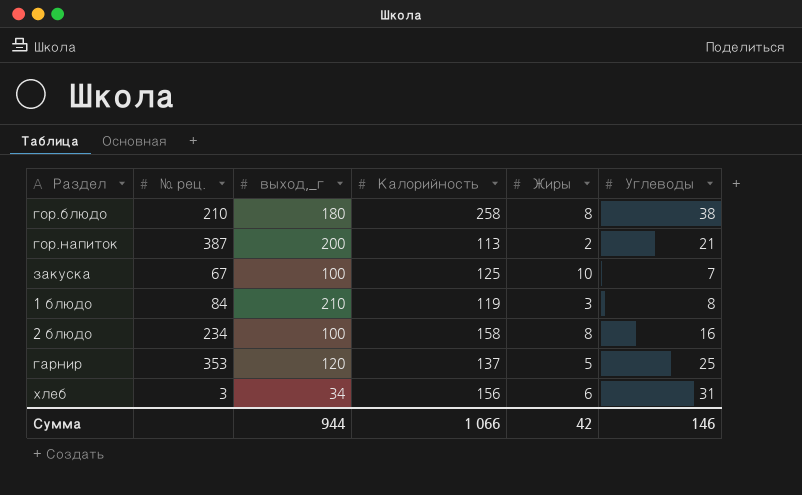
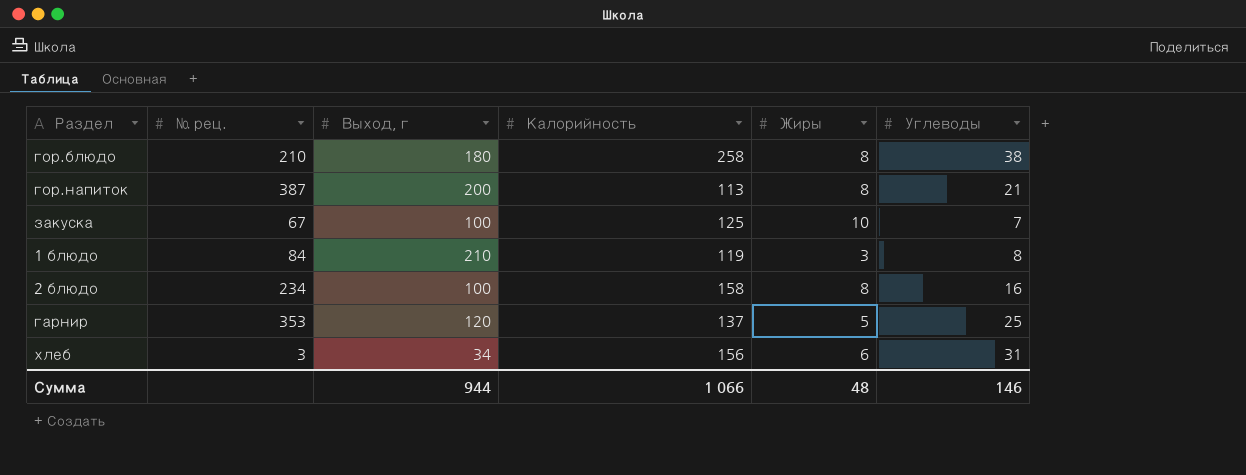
column name: выход,_г -> Выход, г
гор.напиток | Жиры: 2 -> 8
Сумма | Жиры: 42 -> 48

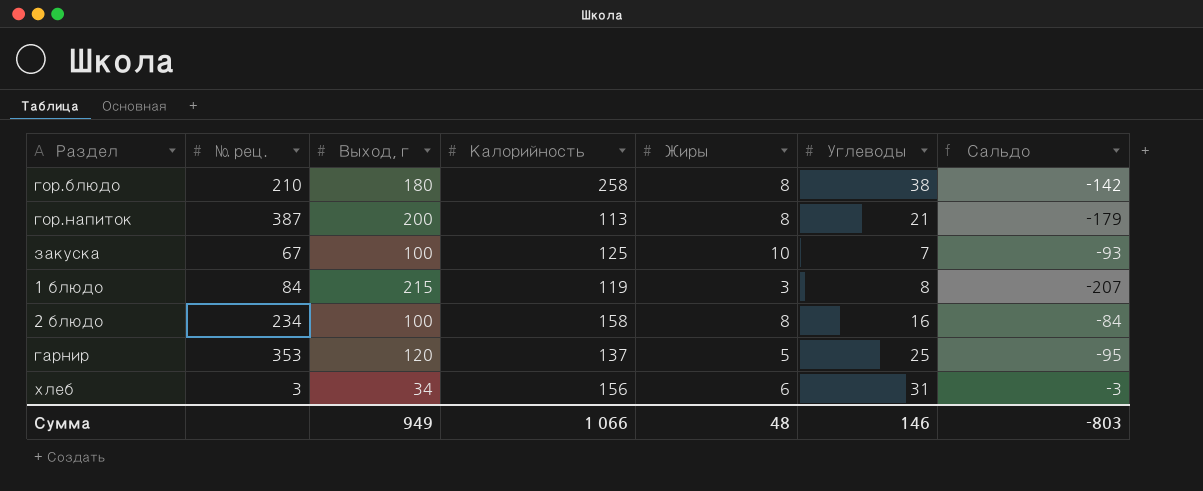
column Сальдо | formula: none -> [Углеводы] - [Выход, г]
1 блюдо | Выход, г: 210 -> 215
Сумма | Выход, г: 944 -> 949

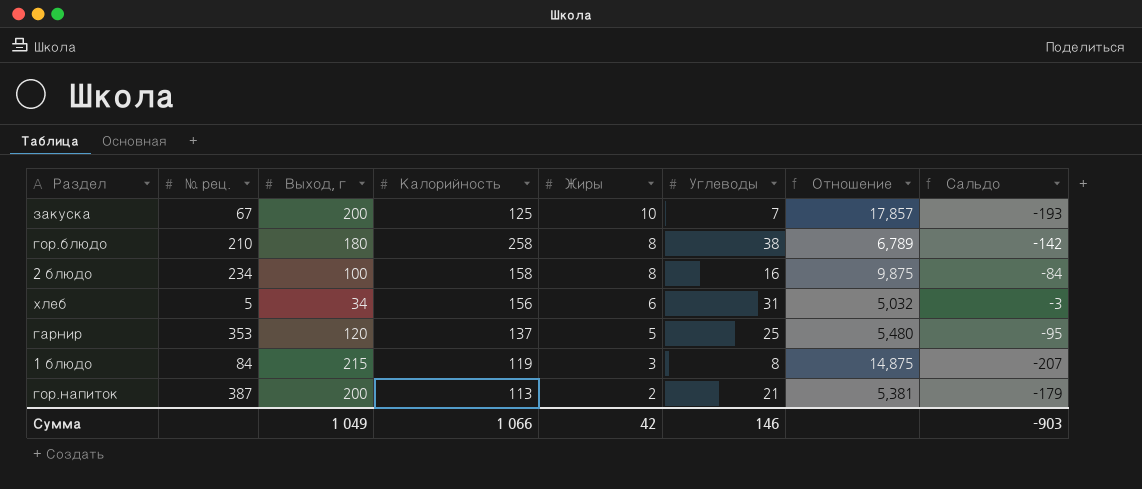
row order: none -> Жиры descending
column Отношение | formula: none -> [Калорийность] / [Углеводы]
закуска | Выход, г: 100 -> 200
закуска | Сальдо: -93 -> -193
хлеб | № рец.: 3 -> 5
гор.напиток | Жиры: 8 -> 2
Сумма | Выход, г: 949 -> 1 049
Сумма | Жиры: 48 -> 42
Сумма | Сальдо: -803 -> -903

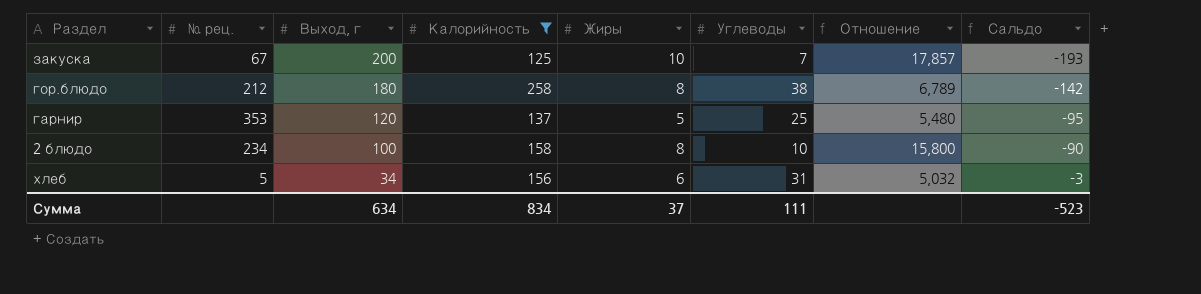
filter: none -> Калорийность >= 125
row order: Жиры descending -> Выход, г descending
гор.блюдо | № рец.: 210 -> 212
2 блюдо | Углеводы: 16 -> 10
2 блюдо | Отношение: 9,875 -> 15,800
2 блюдо | Сальдо: -84 -> -90
Сумма | Выход, г: 1 049 -> 634
Сумма | Калорийность: 1 066 -> 834
Сумма | Жиры: 42 -> 37
Сумма | Углеводы: 146 -> 111
Сумма | Сальдо: -903 -> -523

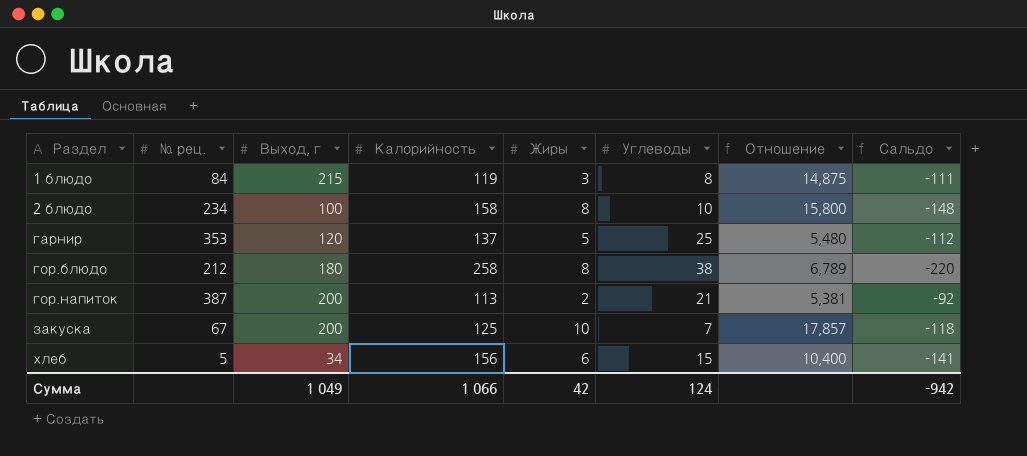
filter: Калорийность >= 125 -> none
row order: Выход, г descending -> Раздел ascending
column Сальдо | formula: [Углеводы] - [Выход, г] -> [Углеводы] - [Калорийность]
хлеб | Углеводы: 31 -> 15
хлеб | Отношение: 5,032 -> 10,400
Сумма | Выход, г: 634 -> 1 049
Сумма | Калорийность: 834 -> 1 066
Сумма | Жиры: 37 -> 42
Сумма | Углеводы: 111 -> 124
Сумма | Сальдо: -523 -> -942

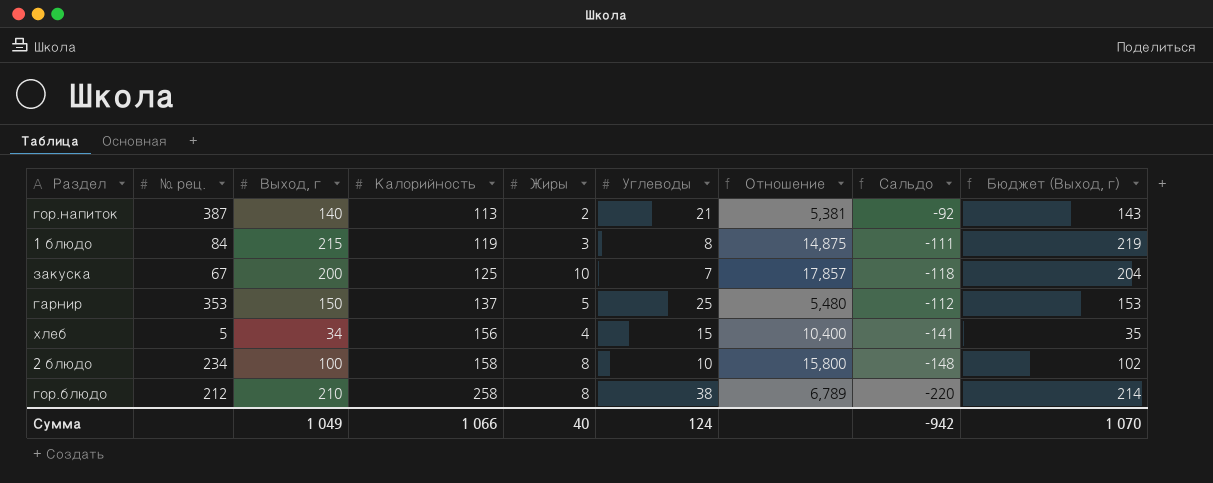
row order: Раздел ascending -> Калорийность ascending
column Бюджет (Выход, г) | formula: none -> [Выход, г] * 1,02
гор.напиток | Выход, г: 200 -> 140
гарнир | Выход, г: 120 -> 150
хлеб | Жиры: 6 -> 4
гор.блюдо | Выход, г: 180 -> 210
Сумма | Жиры: 42 -> 40

